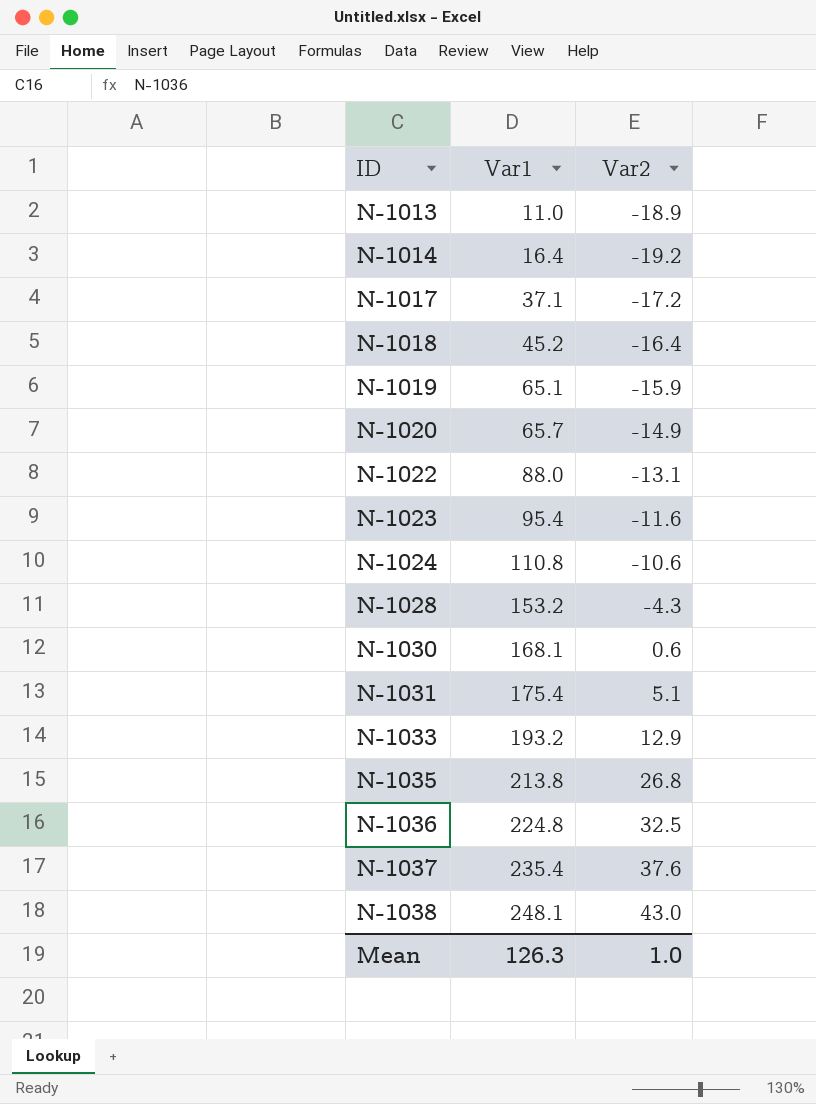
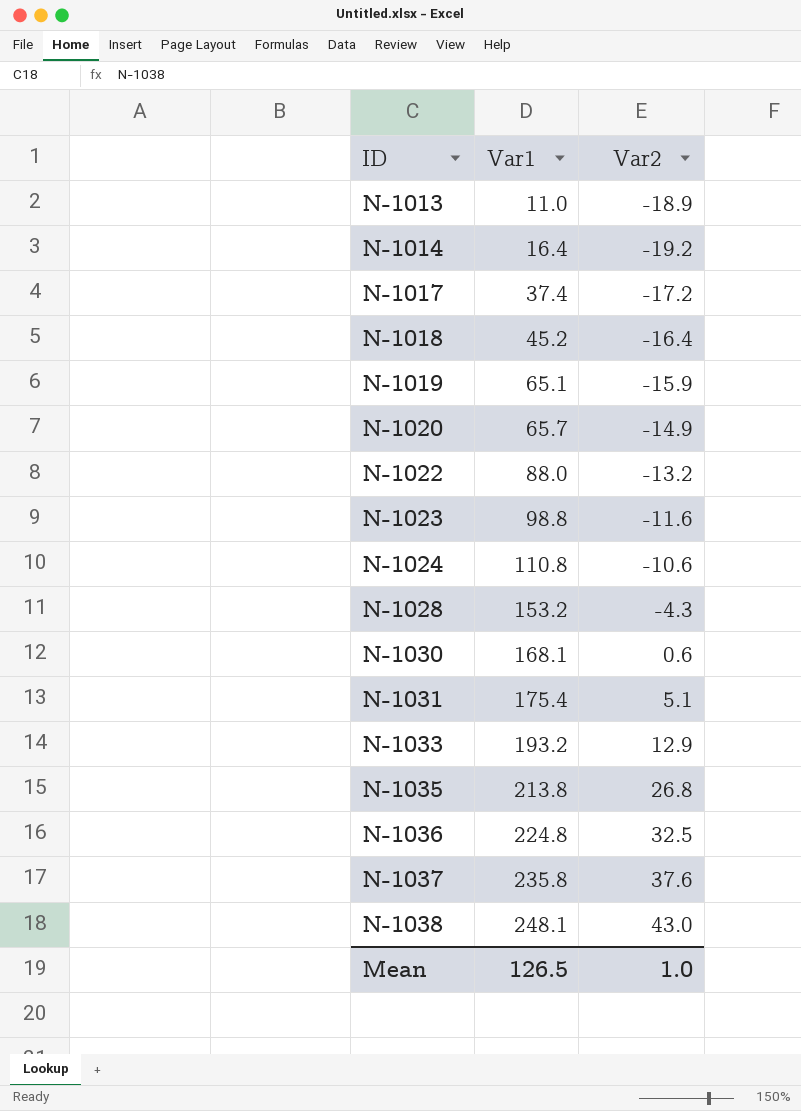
N-1017 | Var1: 37.1 -> 37.4
N-1022 | Var2: -13.1 -> -13.2
N-1023 | Var1: 95.4 -> 98.8
N-1037 | Var1: 235.4 -> 235.8
Mean | Var1: 126.3 -> 126.5

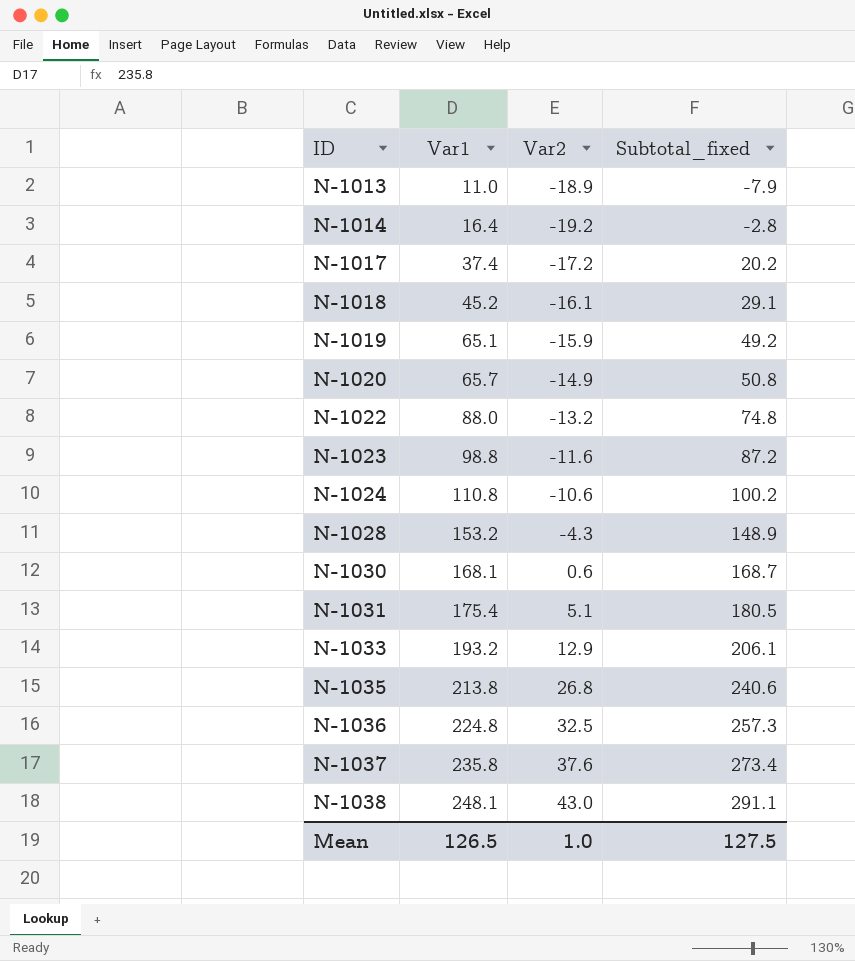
column Subtotal_fixed | formula: none -> [Var1] + [Var2]
N-1018 | Var2: -16.4 -> -16.1

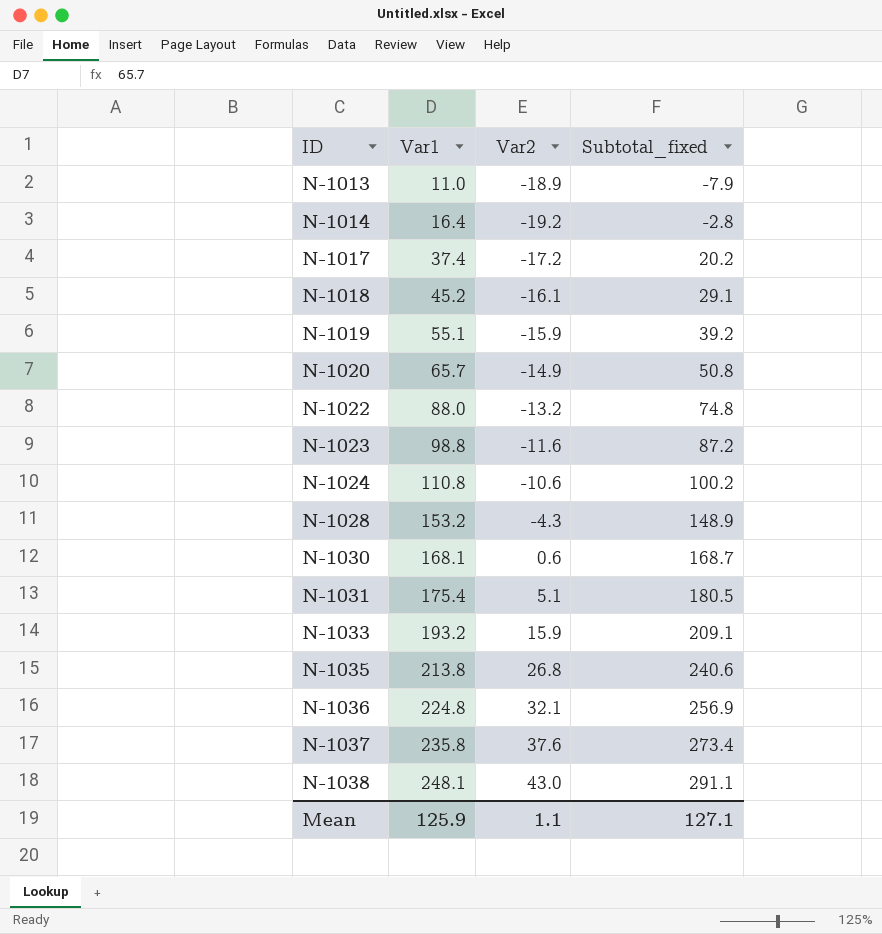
N-1019 | Var1: 65.1 -> 55.1
N-1019 | Subtotal_fixed: 49.2 -> 39.2
N-1033 | Var2: 12.9 -> 15.9
N-1033 | Subtotal_fixed: 206.1 -> 209.1
N-1036 | Var2: 32.5 -> 32.1
N-1036 | Subtotal_fixed: 257.3 -> 256.9
Mean | Var1: 126.5 -> 125.9
Mean | Var2: 1.0 -> 1.1
Mean | Subtotal_fixed: 127.5 -> 127.1

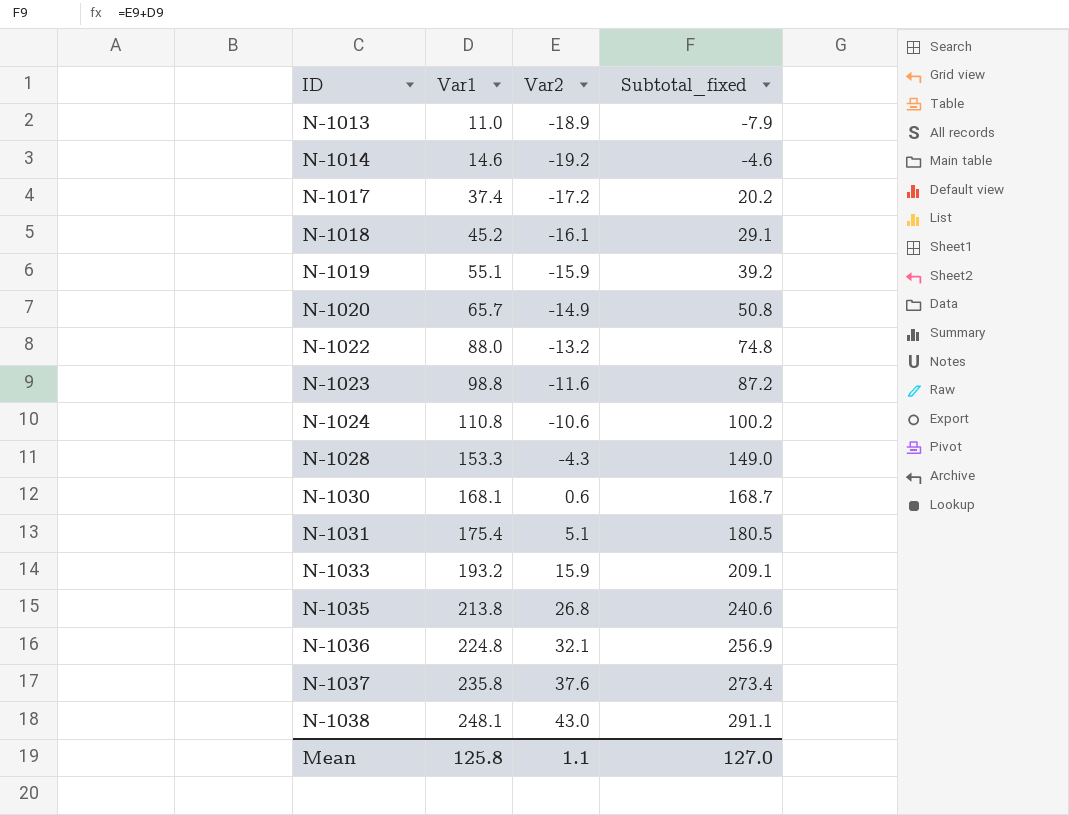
N-1014 | Var1: 16.4 -> 14.6
N-1014 | Subtotal_fixed: -2.8 -> -4.6
N-1028 | Var1: 153.2 -> 153.3
N-1028 | Subtotal_fixed: 148.9 -> 149.0
Mean | Var1: 125.9 -> 125.8
Mean | Subtotal_fixed: 127.1 -> 127.0

